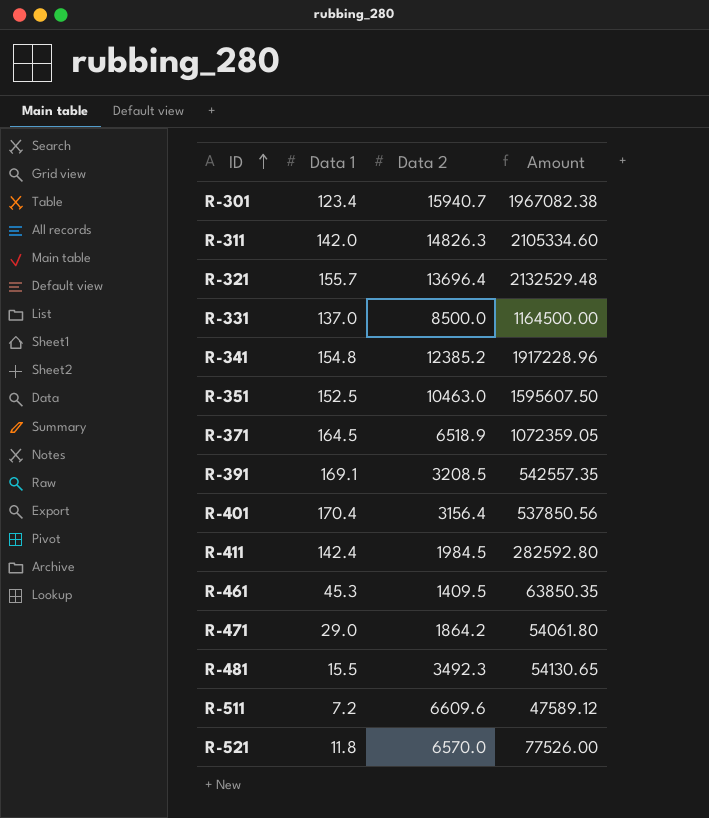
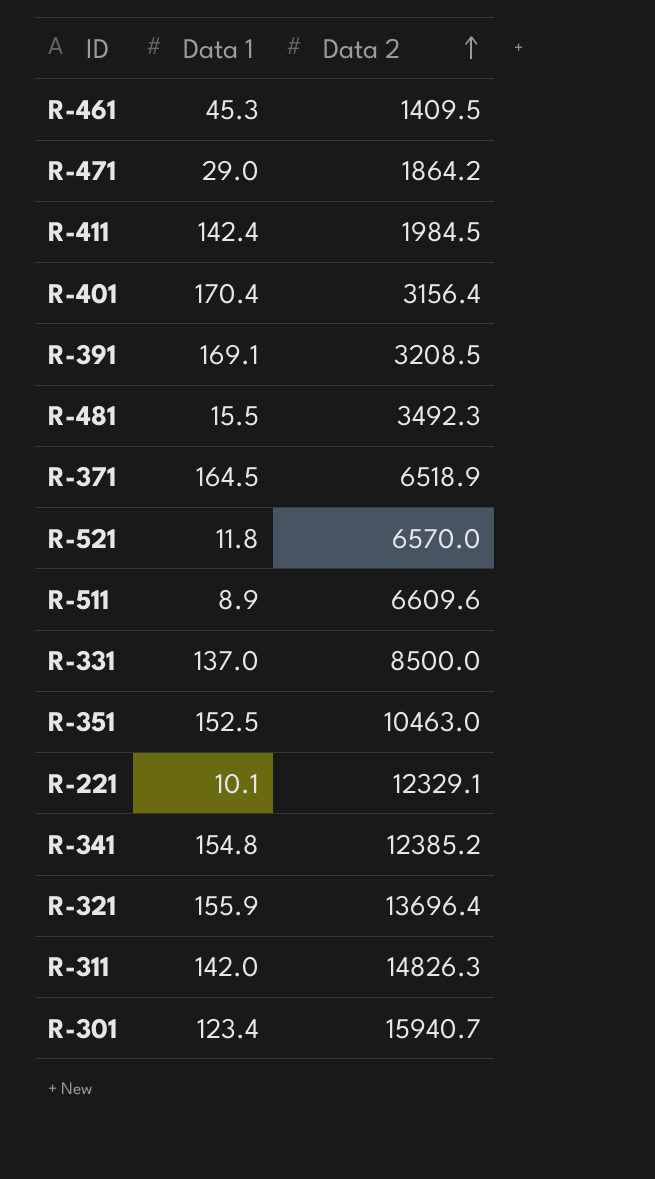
row order: ID ascending -> Data 2 ascending
column Amount | formula: [Data 1] * [Data 2] -> none
R-511 | Data 1: 7.2 -> 8.9
row R-221: none -> 10.1 | 12329.1
R-321 | Data 1: 155.7 -> 155.9

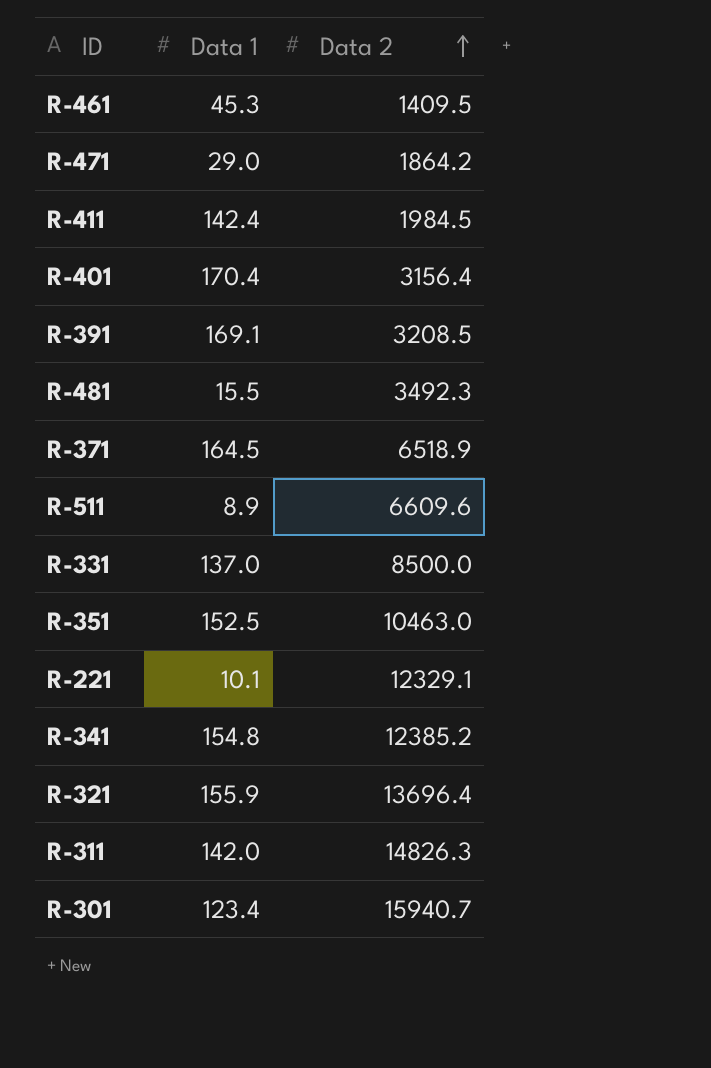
row R-521: 11.8 | 6570.0 -> none

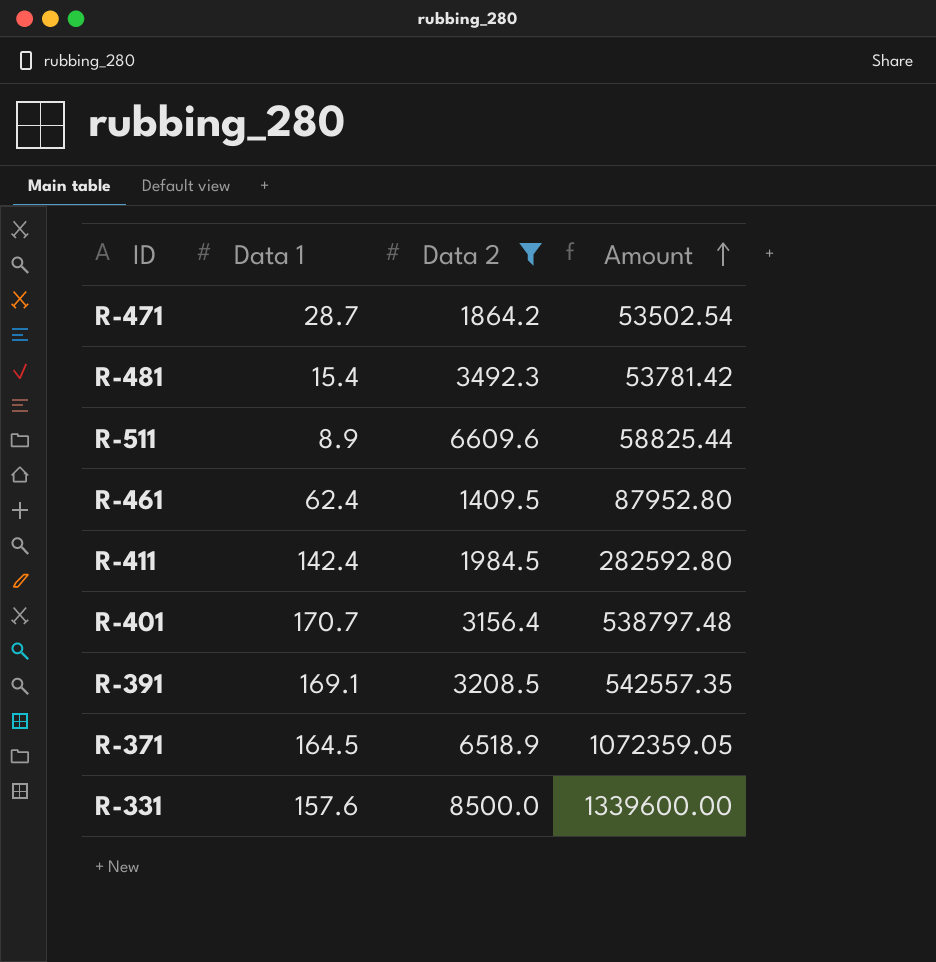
filter: none -> Data 2 <= 8500.0
row order: Data 2 ascending -> Amount ascending
column Amount | formula: none -> [Data 1] * [Data 2]
R-471 | Data 1: 29.0 -> 28.7
R-481 | Data 1: 15.5 -> 15.4
R-461 | Data 1: 45.3 -> 62.4
R-401 | Data 1: 170.4 -> 170.7
R-331 | Data 1: 137.0 -> 157.6

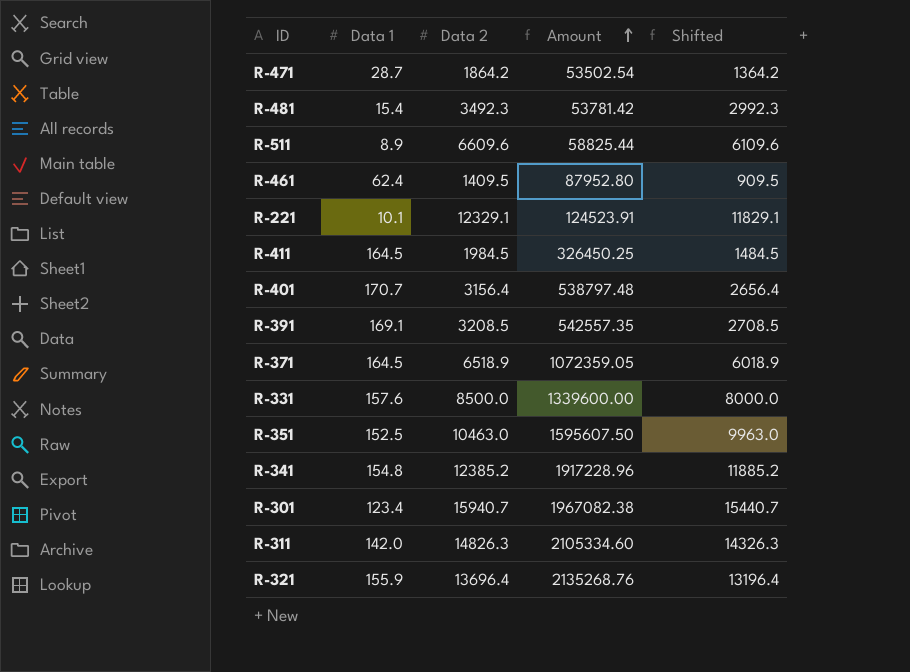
filter: Data 2 <= 8500.0 -> none
column Shifted | formula: none -> [Data 2] - 500
R-411 | Data 1: 142.4 -> 164.5
R-411 | Amount: 282592.80 -> 326450.25

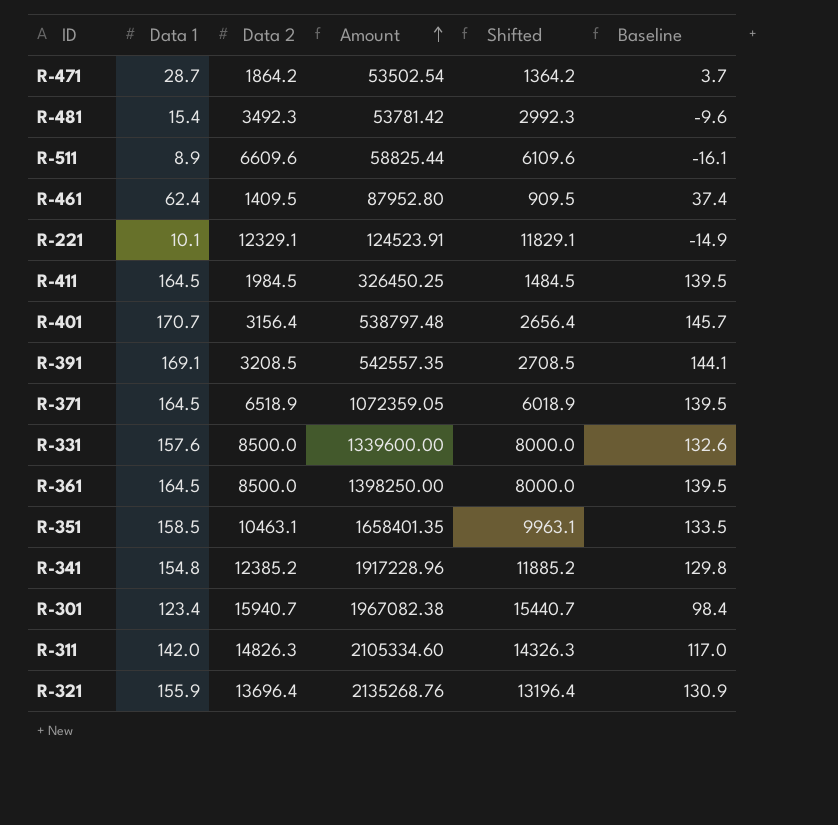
column Baseline | formula: none -> [Data 1] - 25
row R-361: none -> 164.5 | 8500.0 | 1398250.00 | 8000.0 | 139.5
R-351 | Data 1: 152.5 -> 158.5
R-351 | Data 2: 10463.0 -> 10463.1
R-351 | Amount: 1595607.50 -> 1658401.35
R-351 | Shifted: 9963.0 -> 9963.1

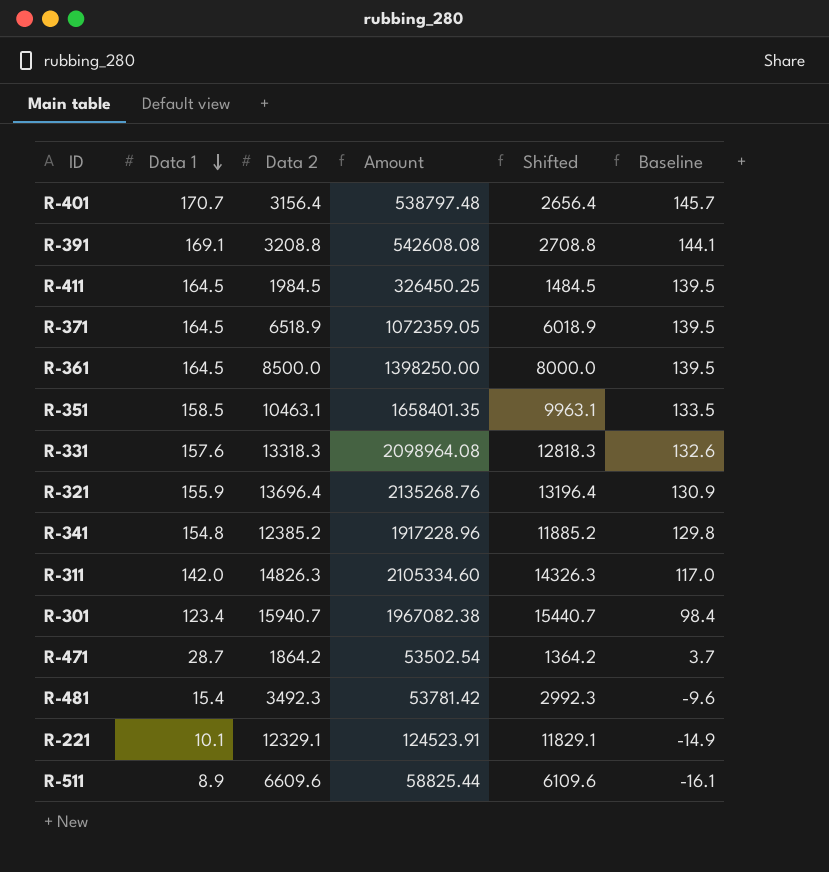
row order: Amount ascending -> Data 1 descending
row R-461: 62.4 | 1409.5 | 87952.80 | 909.5 | 37.4 -> none
R-391 | Data 2: 3208.5 -> 3208.8
R-391 | Amount: 542557.35 -> 542608.08
R-391 | Shifted: 2708.5 -> 2708.8
R-331 | Data 2: 8500.0 -> 13318.3
R-331 | Amount: 1339600.00 -> 2098964.08
R-331 | Shifted: 8000.0 -> 12818.3

